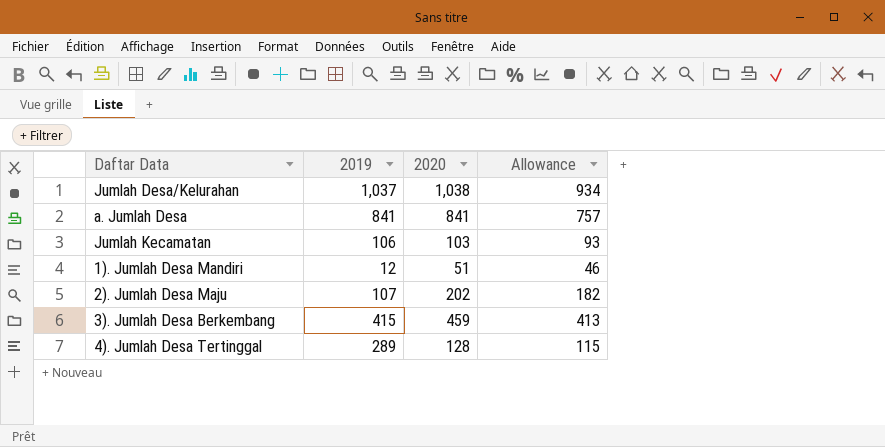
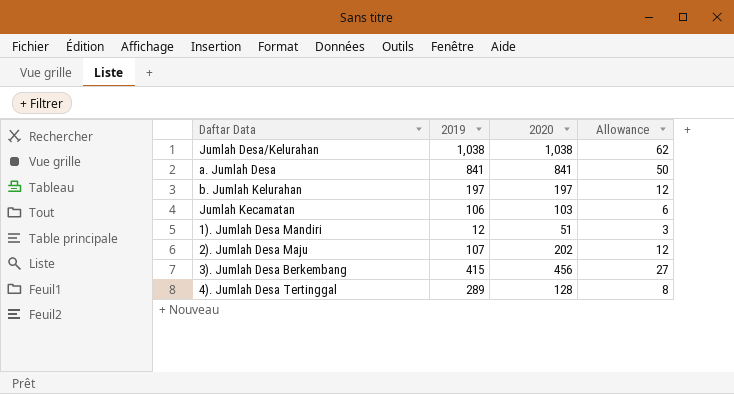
column Allowance | formula: [2020] * 0.9 -> [2020] * 0.06
Jumlah Desa/Kelurahan | 2019: 1,037 -> 1,038
row b. Jumlah Kelurahan: none -> 197 | 197 | 12
3). Jumlah Desa Berkembang | 2020: 459 -> 456

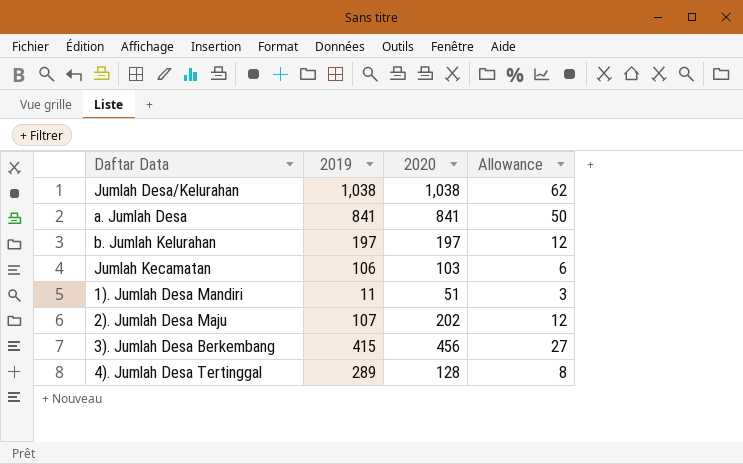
1). Jumlah Desa Mandiri | 2019: 12 -> 11

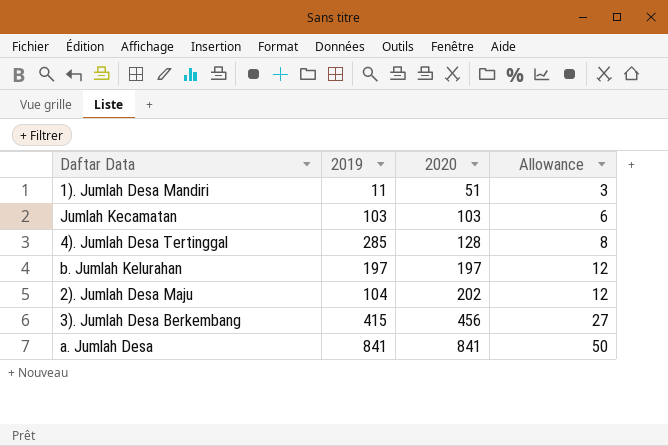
row order: none -> 2020 ascending
row Jumlah Desa/Kelurahan: 1,038 | 1,038 | 62 -> none
Jumlah Kecamatan | 2019: 106 -> 103
4). Jumlah Desa Tertinggal | 2019: 289 -> 285
2). Jumlah Desa Maju | 2019: 107 -> 104

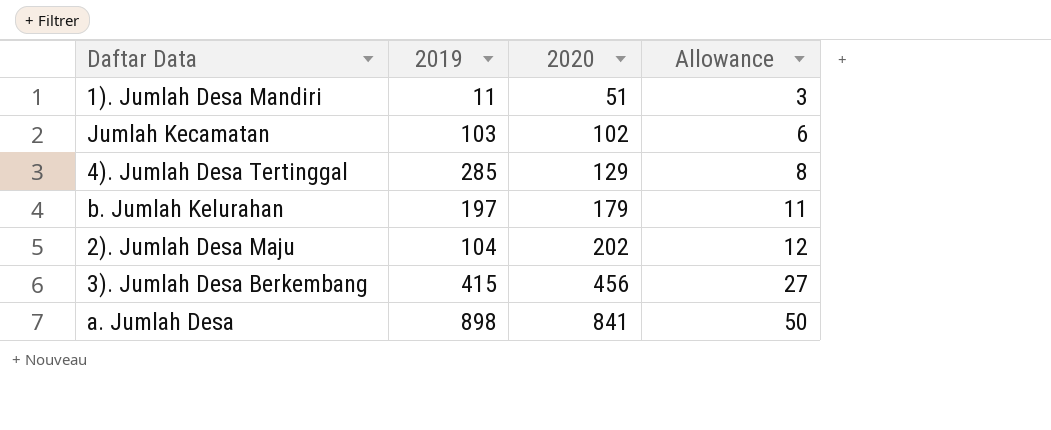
Jumlah Kecamatan | 2020: 103 -> 102
4). Jumlah Desa Tertinggal | 2020: 128 -> 129
b. Jumlah Kelurahan | 2020: 197 -> 179
b. Jumlah Kelurahan | Allowance: 12 -> 11
a. Jumlah Desa | 2019: 841 -> 898

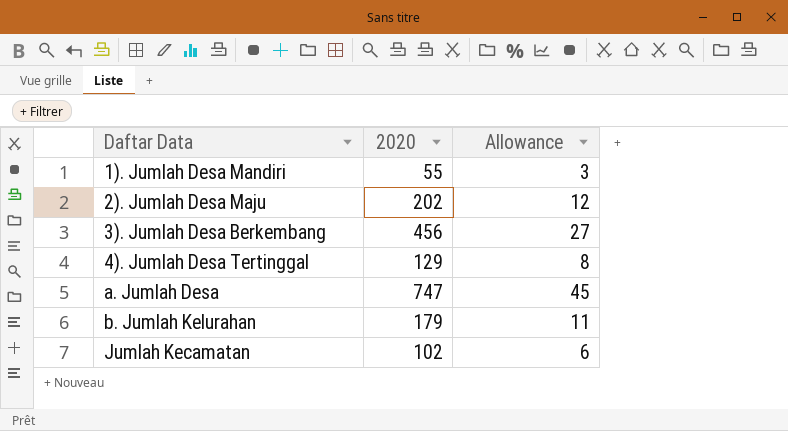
row order: 2020 ascending -> Daftar Data ascending
column 2019 | position: 2 -> none
1). Jumlah Desa Mandiri | 2020: 51 -> 55
a. Jumlah Desa | 2020: 841 -> 747
a. Jumlah Desa | Allowance: 50 -> 45

